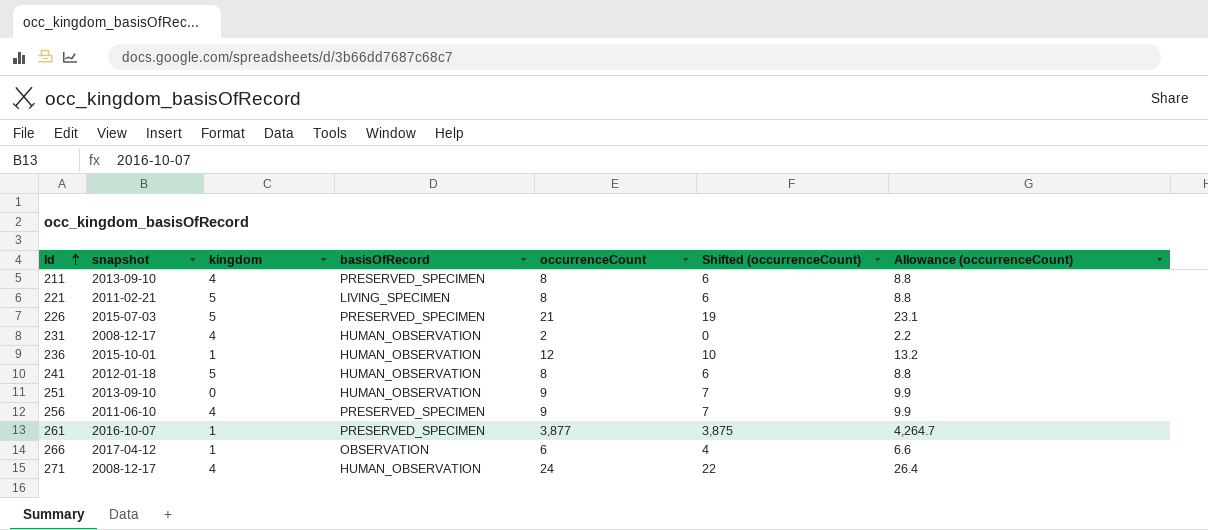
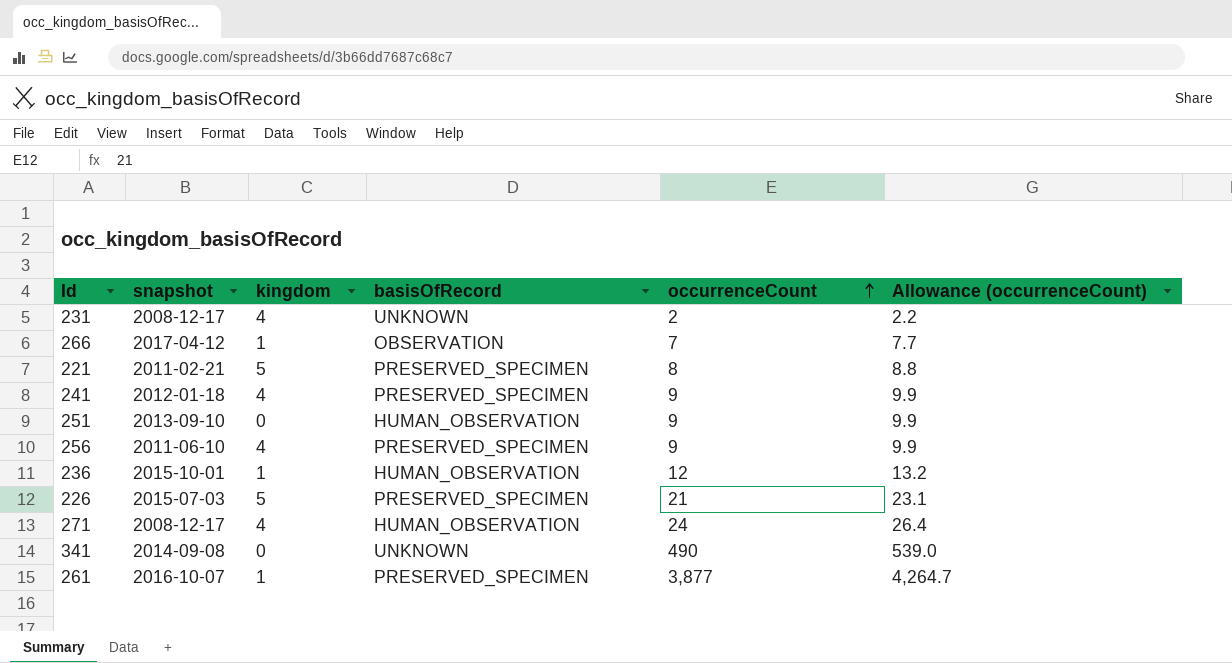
row order: Id ascending -> occurrenceCount ascending
column Shifted (occurrenceCount) | formula: [occurrenceCount] - 2 -> none
row 211: 2013-09-10 | 4 | PRESERVED_SPECIMEN | 8 | 6 | 8.8 -> none
231 | basisOfRecord: HUMAN_OBSERVATION -> UNKNOWN
266 | occurrenceCount: 6 -> 7
266 | Allowance (occurrenceCount): 6.6 -> 7.7
221 | basisOfRecord: LIVING_SPECIMEN -> PRESERVED_SPECIMEN
241 | kingdom: 5 -> 4
241 | basisOfRecord: HUMAN_OBSERVATION -> PRESERVED_SPECIMEN
241 | occurrenceCount: 8 -> 9
241 | Allowance (occurrenceCount): 8.8 -> 9.9
row 341: none -> 2014-09-08 | 0 | UNKNOWN | 490 | 539.0

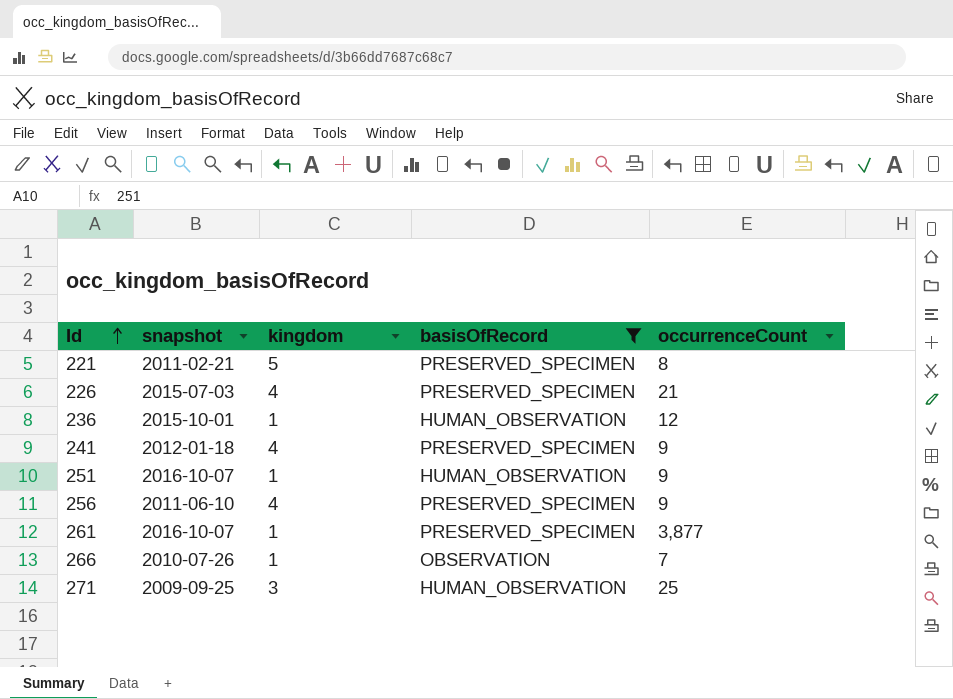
filter: none -> basisOfRecord != UNKNOWN
row order: occurrenceCount ascending -> Id ascending
column Allowance (occurrenceCount) | formula: [occurrenceCount] * 1.1 -> none
226 | kingdom: 5 -> 4
251 | snapshot: 2013-09-10 -> 2016-10-07
251 | kingdom: 0 -> 1
266 | snapshot: 2017-04-12 -> 2010-07-26
271 | snapshot: 2008-12-17 -> 2009-09-25
271 | kingdom: 4 -> 3
271 | occurrenceCount: 24 -> 25

